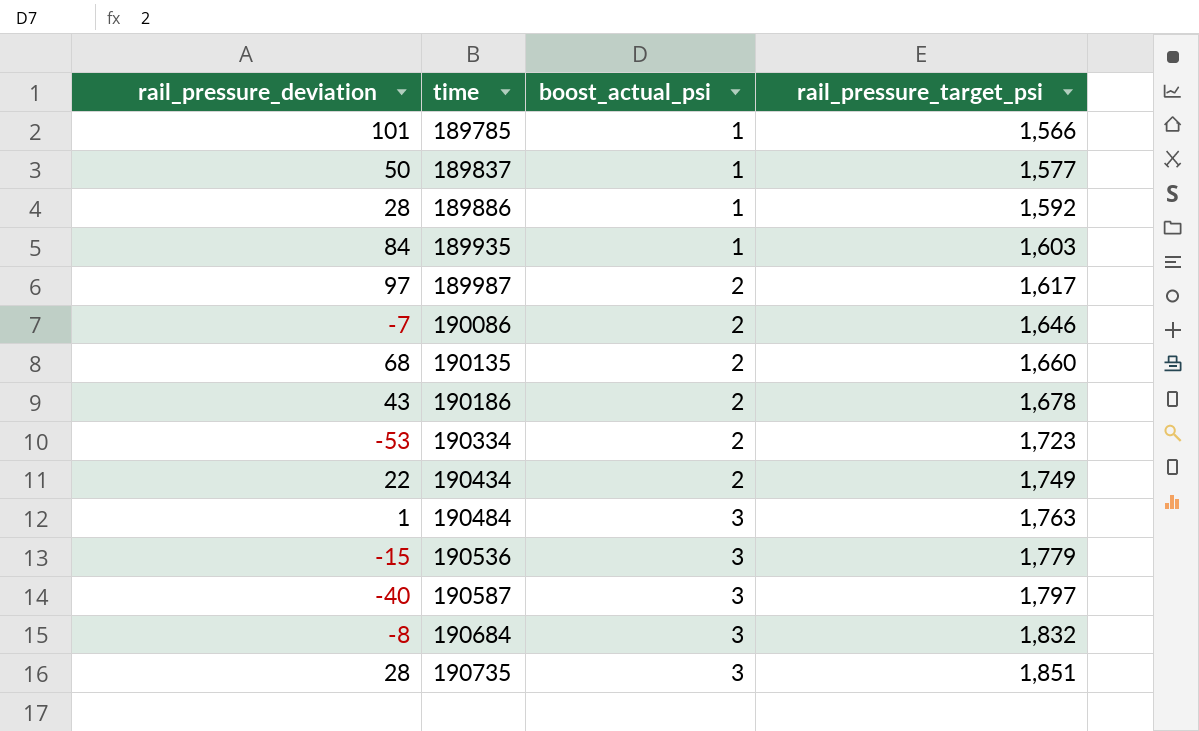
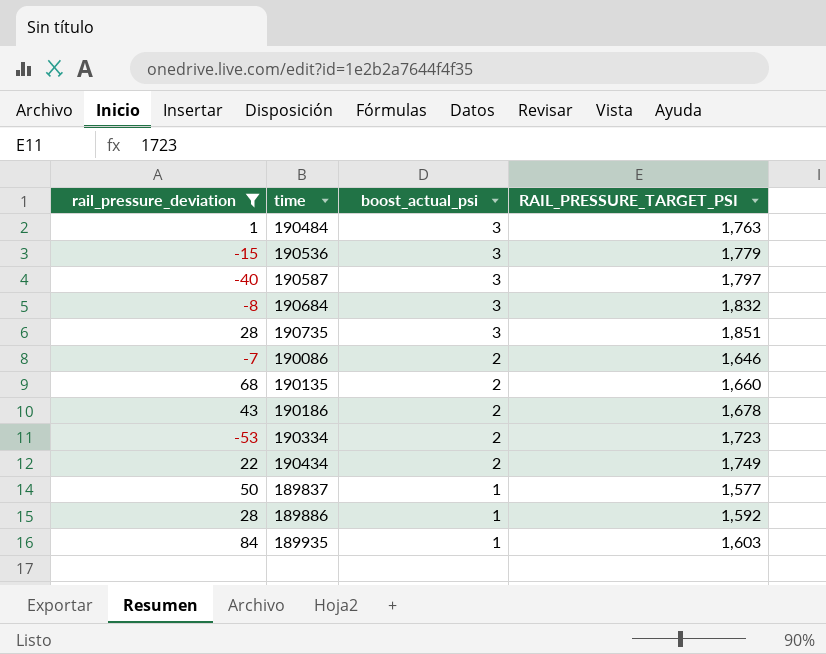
filter: none -> rail_pressure_deviation <= 84
row order: time ascending -> boost_actual_psi descending
column name: rail_pressure_target_psi -> RAIL_PRESSURE_TARGET_PSI

